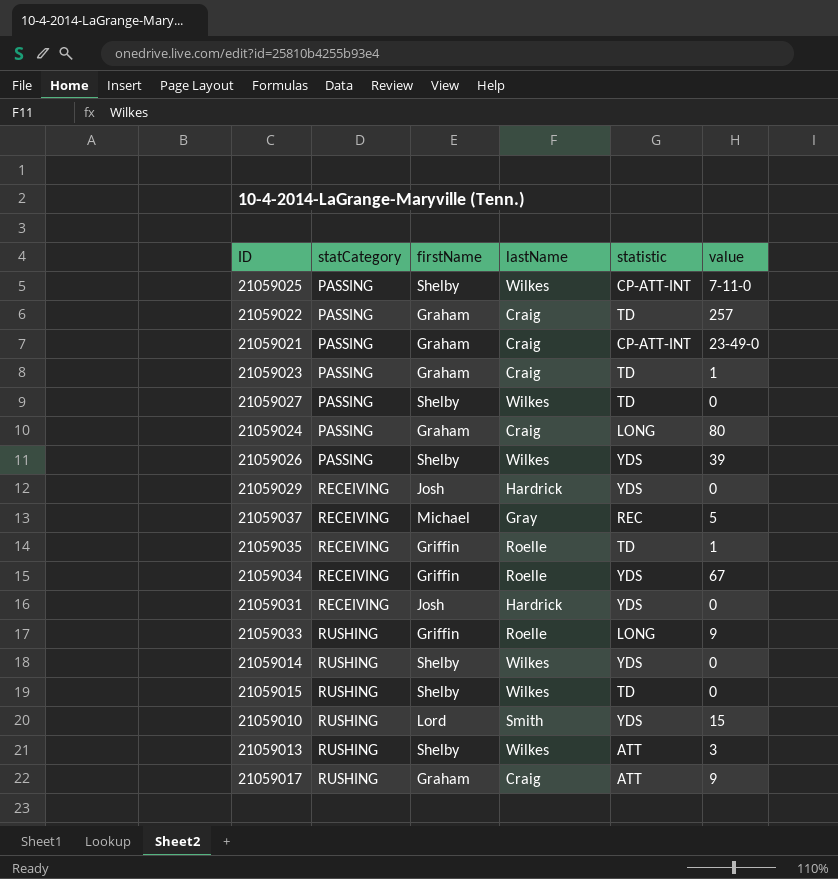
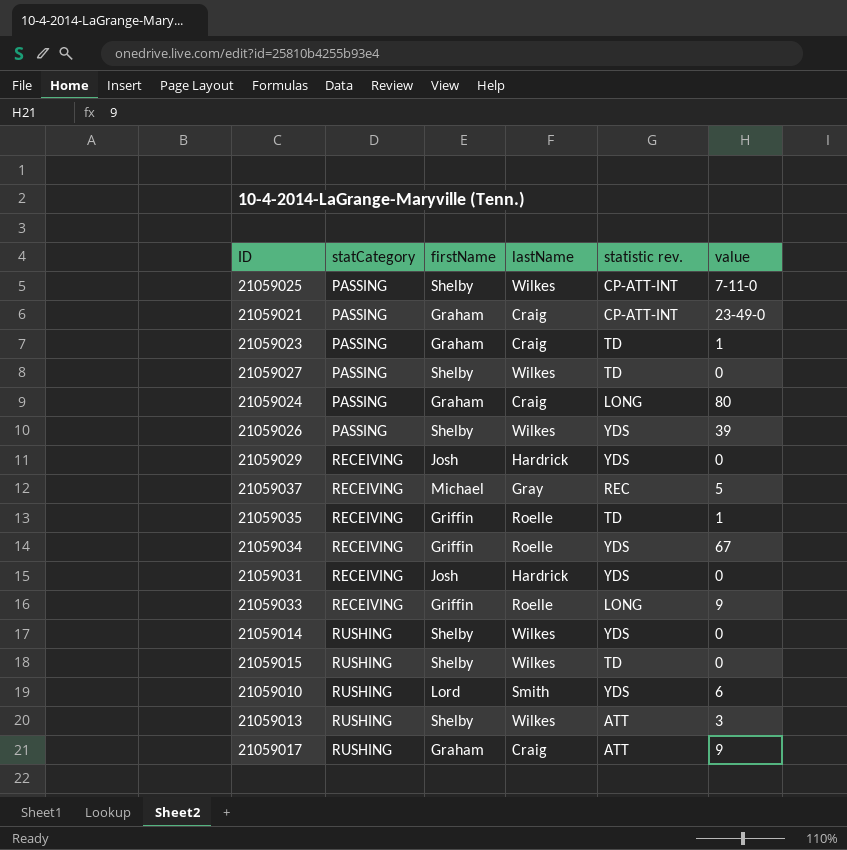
column name: statistic -> statistic rev.
row 21059022: PASSING | Graham | Craig | TD | 257 -> none
21059033 | statCategory: RUSHING -> RECEIVING
21059010 | value: 15 -> 6

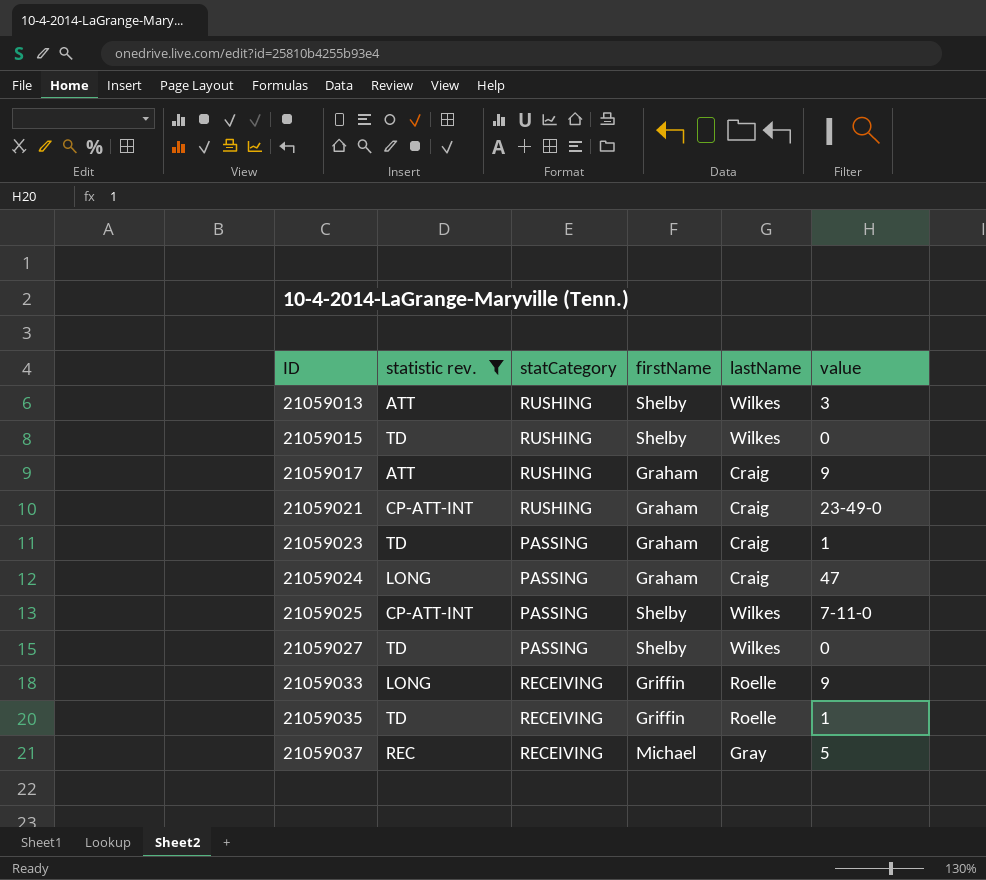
filter: none -> statistic rev. != YDS
row order: statCategory ascending -> ID ascending
column statistic rev. | position: 5 -> 2
21059021 | statCategory: PASSING -> RUSHING
21059024 | value: 80 -> 47

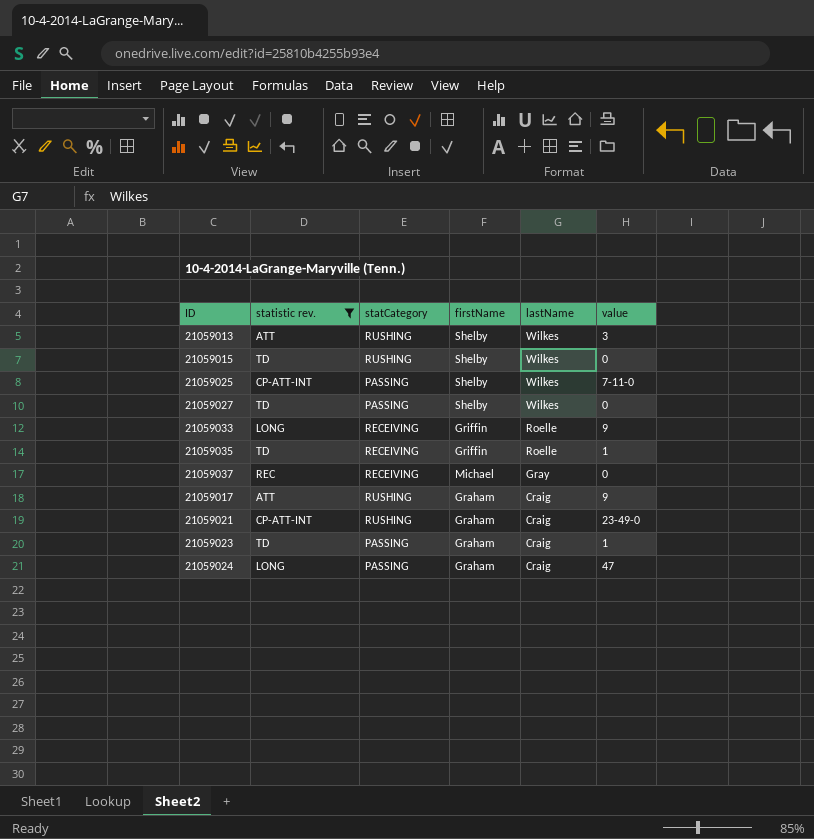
row order: ID ascending -> lastName descending
21059037 | value: 5 -> 0

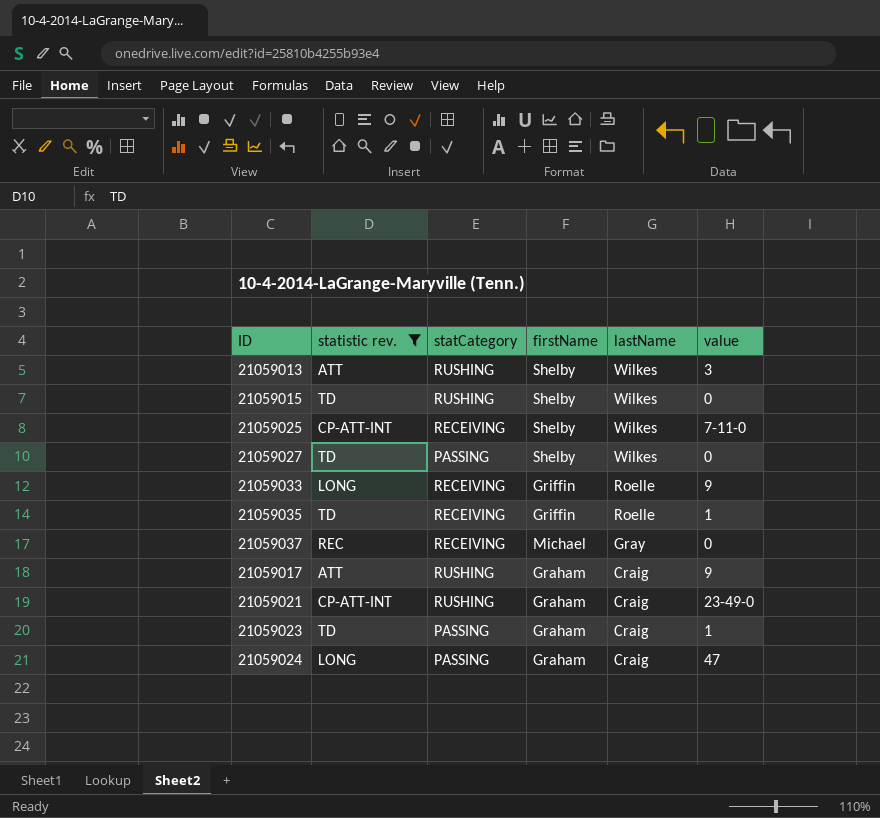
21059025 | statCategory: PASSING -> RECEIVING

